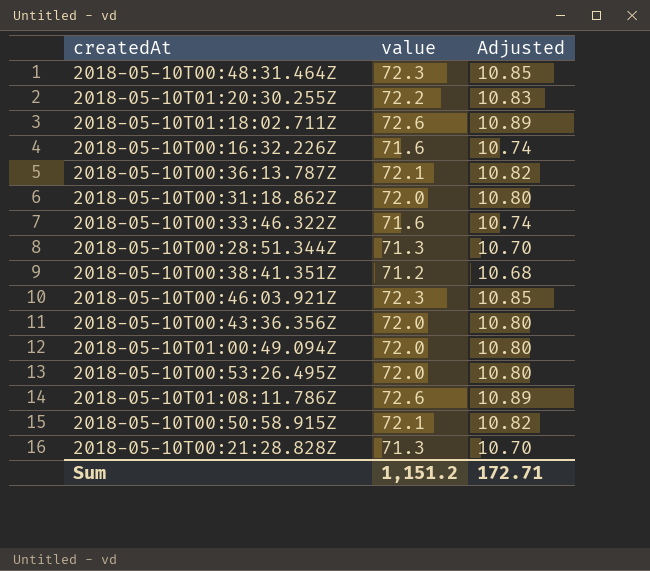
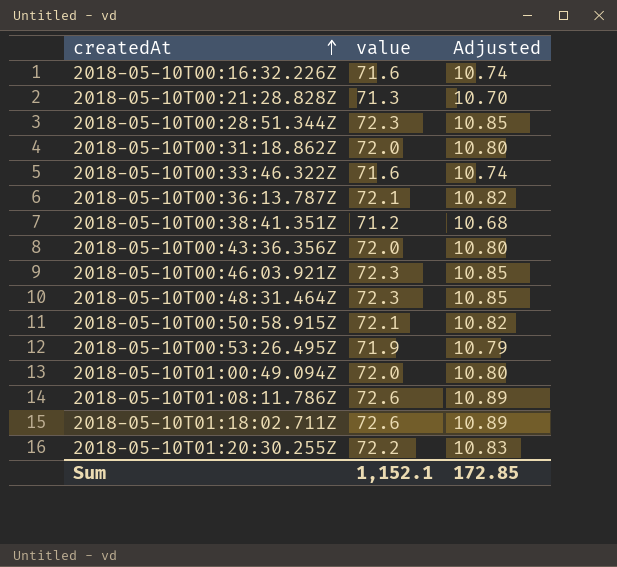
row order: none -> createdAt ascending
2018-05-10T00:28:51.344Z | value: 71.3 -> 72.3
2018-05-10T00:28:51.344Z | Adjusted: 10.70 -> 10.85
2018-05-10T00:53:26.495Z | value: 72.0 -> 71.9
2018-05-10T00:53:26.495Z | Adjusted: 10.80 -> 10.79
Sum | value: 1,151.2 -> 1,152.1
Sum | Adjusted: 172.71 -> 172.85

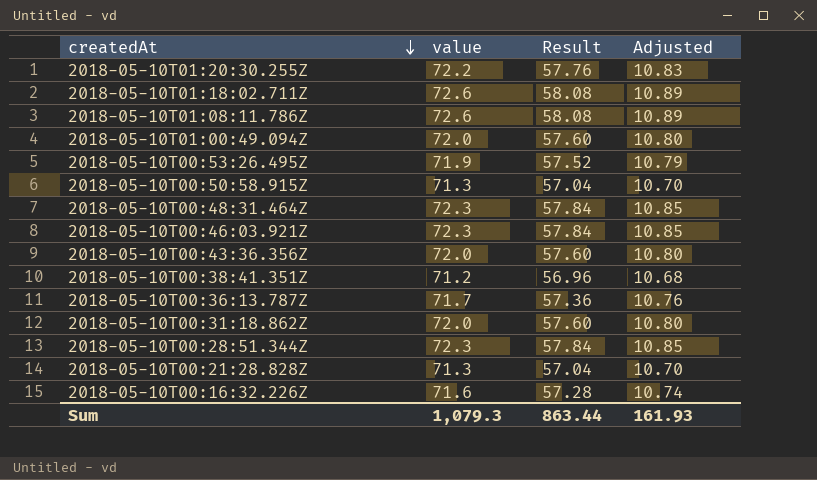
row order: createdAt ascending -> createdAt descending
column Result | formula: none -> [value] * 0.8
row 2018-05-10T00:33:46.322Z: 71.6 | 10.74 -> none
2018-05-10T00:50:58.915Z | value: 72.1 -> 71.3
2018-05-10T00:50:58.915Z | Adjusted: 10.82 -> 10.70
2018-05-10T00:36:13.787Z | value: 72.1 -> 71.7
2018-05-10T00:36:13.787Z | Adjusted: 10.82 -> 10.76
Sum | value: 1,152.1 -> 1,079.3
Sum | Adjusted: 172.85 -> 161.93

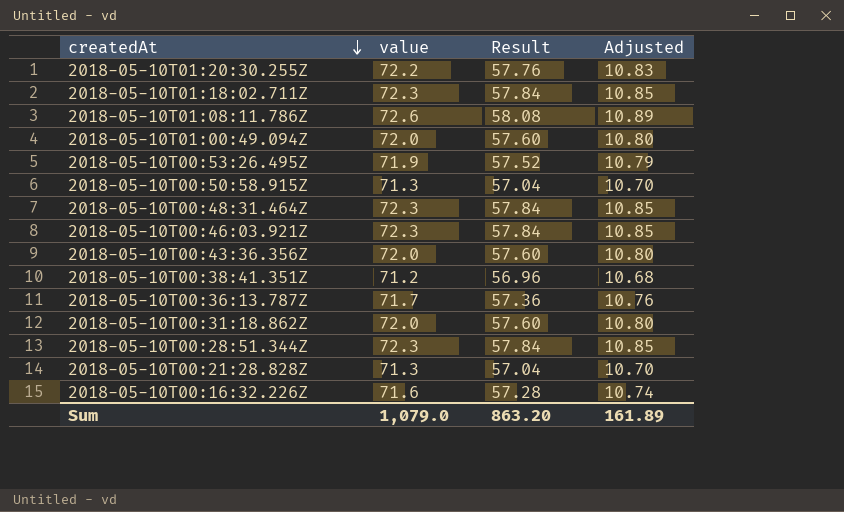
2018-05-10T01:18:02.711Z | value: 72.6 -> 72.3
2018-05-10T01:18:02.711Z | Result: 58.08 -> 57.84
2018-05-10T01:18:02.711Z | Adjusted: 10.89 -> 10.85
Sum | value: 1,079.3 -> 1,079.0
Sum | Result: 863.44 -> 863.20
Sum | Adjusted: 161.93 -> 161.89

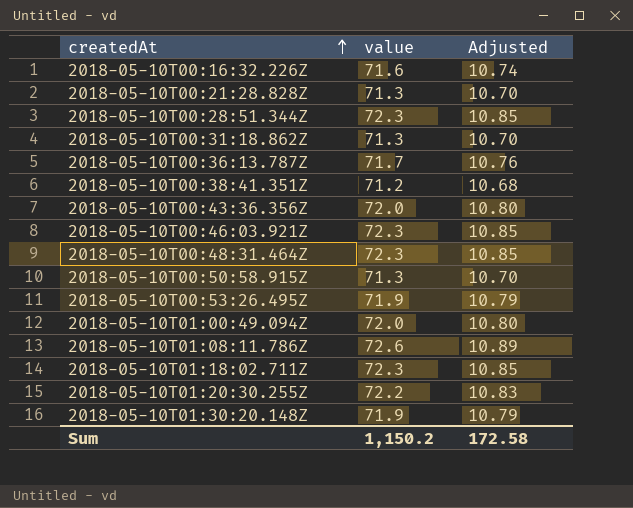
row order: createdAt descending -> createdAt ascending
column Result | formula: [value] * 0.8 -> none
2018-05-10T00:31:18.862Z | value: 72.0 -> 71.3
2018-05-10T00:31:18.862Z | Adjusted: 10.80 -> 10.70
row 2018-05-10T01:30:20.148Z: none -> 71.9 | 10.79
Sum | value: 1,079.0 -> 1,150.2
Sum | Adjusted: 161.89 -> 172.58

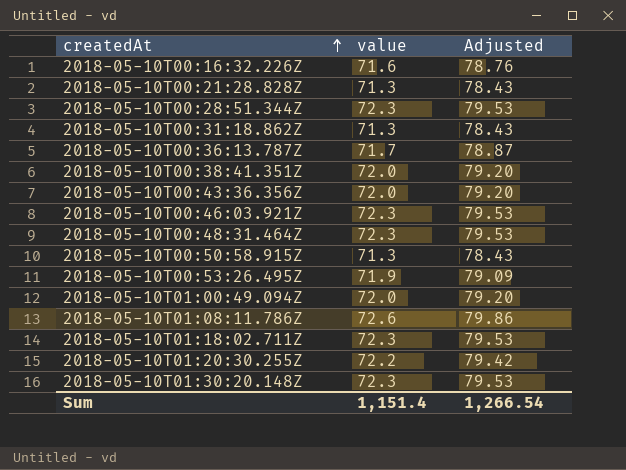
column Adjusted | formula: [value] * 0.15 -> [value] * 1.1
2018-05-10T00:38:41.351Z | value: 71.2 -> 72.0
2018-05-10T01:30:20.148Z | value: 71.9 -> 72.3
Sum | value: 1,150.2 -> 1,151.4
Sum | Adjusted: 172.58 -> 1,266.54

